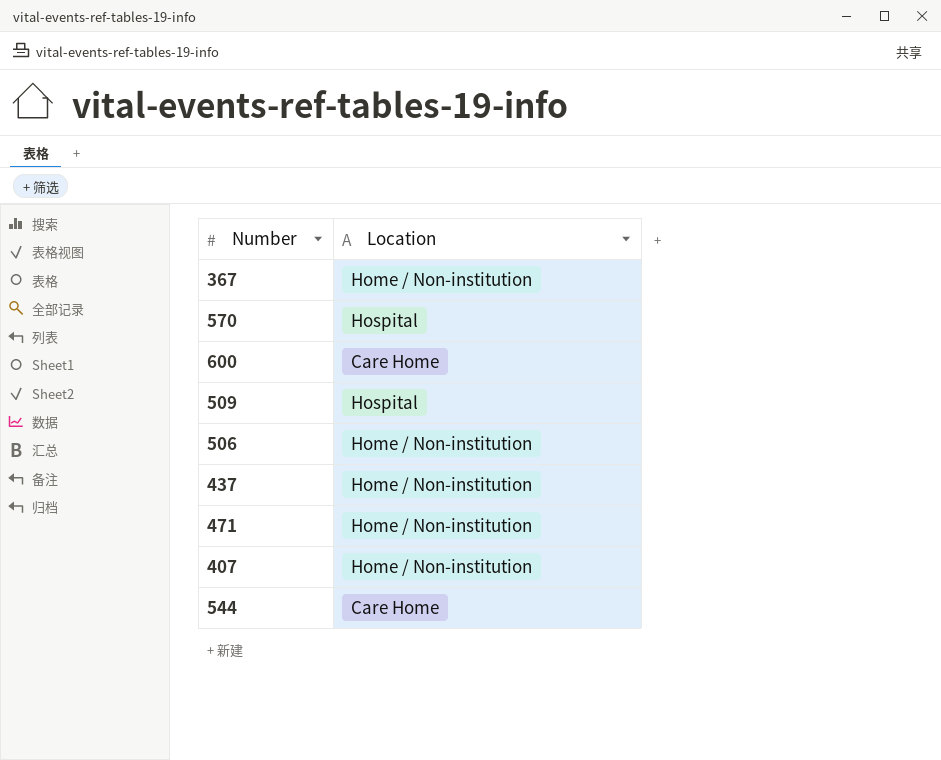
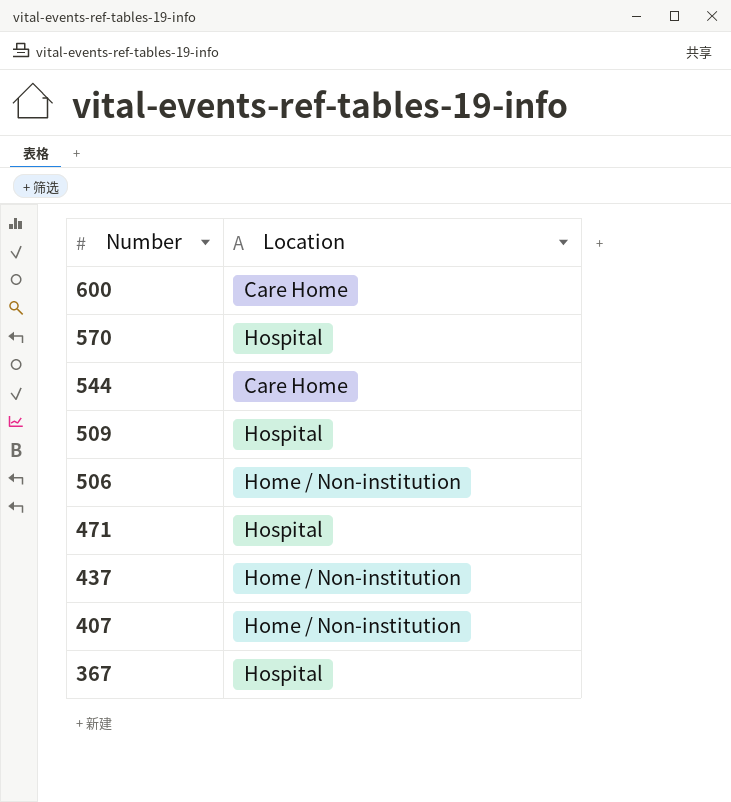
row order: none -> Number descending
471 | Location: Home / Non-institution -> Hospital
367 | Location: Home / Non-institution -> Hospital

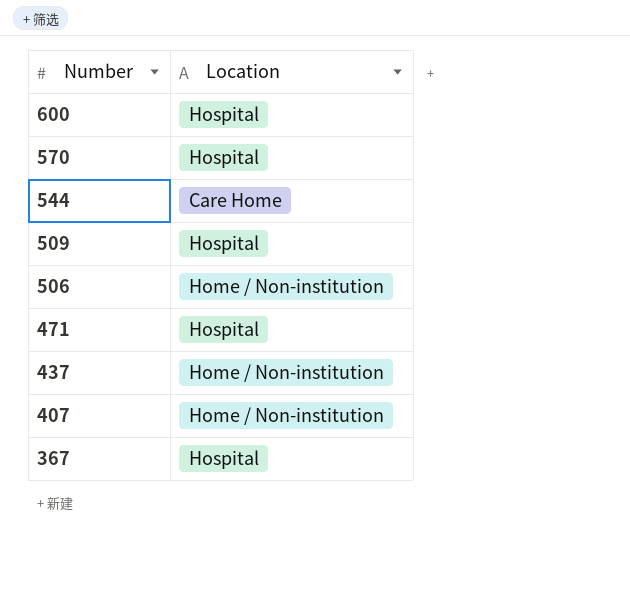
600 | Location: Care Home -> Hospital

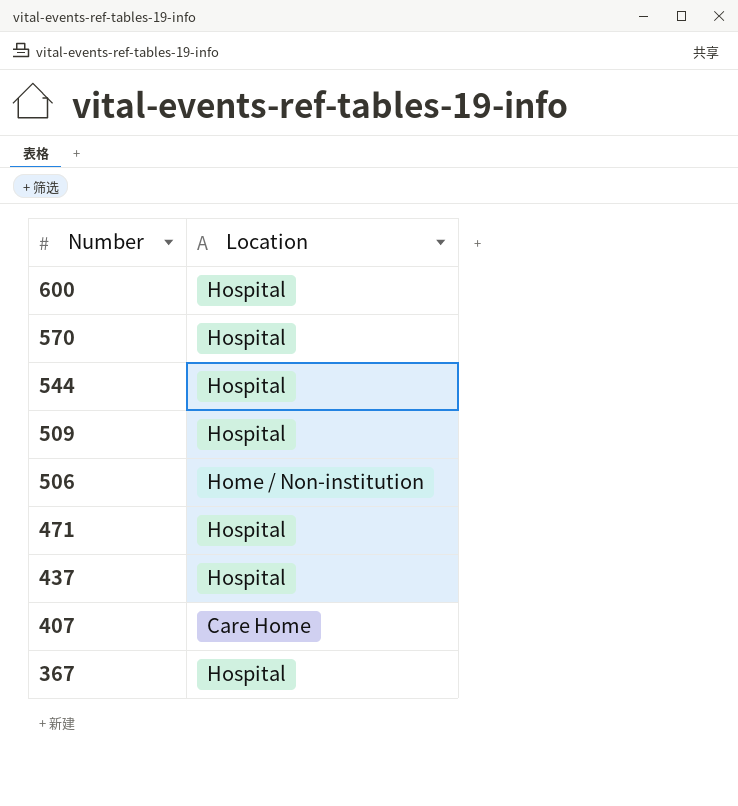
544 | Location: Care Home -> Hospital
437 | Location: Home / Non-institution -> Hospital
407 | Location: Home / Non-institution -> Care Home

